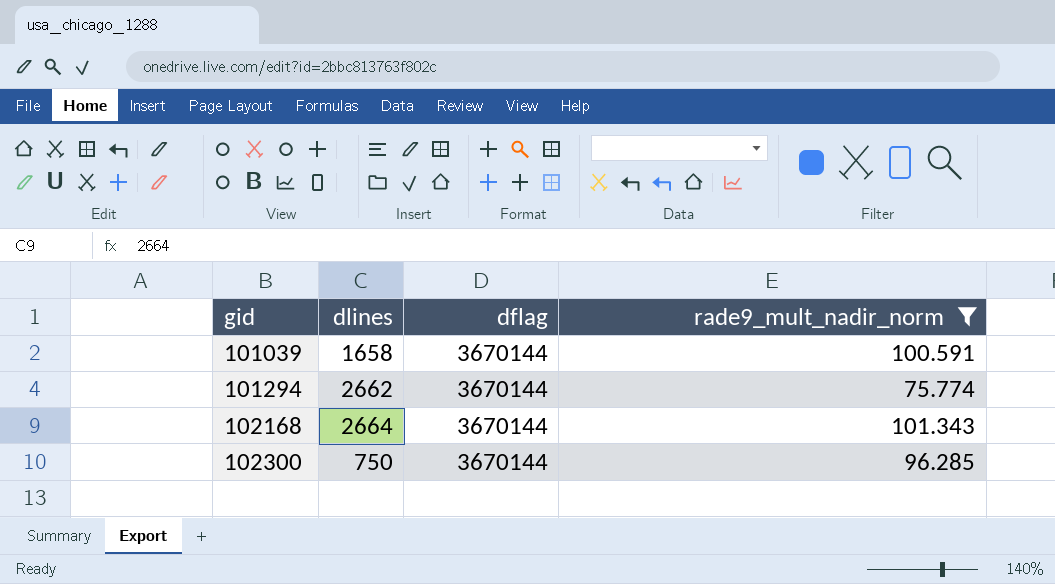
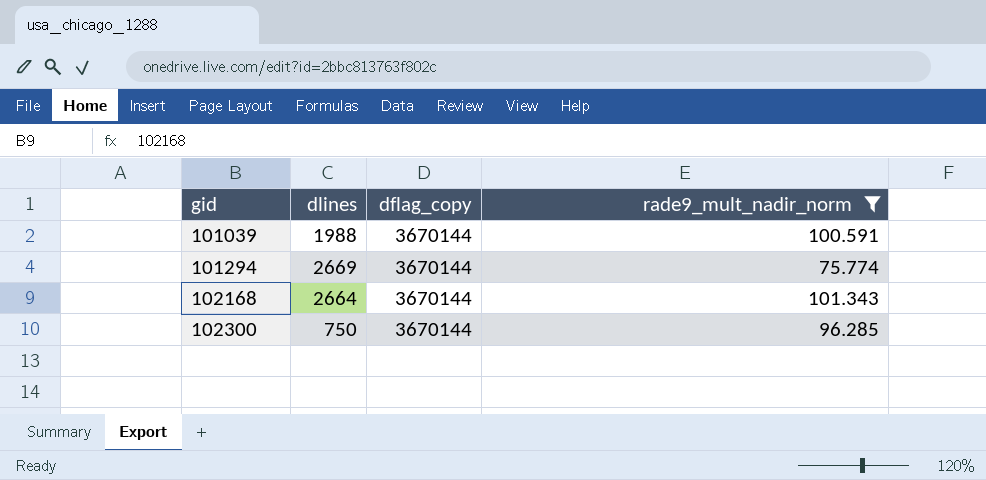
column name: dflag -> dflag_copy
101039 | dlines: 1658 -> 1988
101294 | dlines: 2662 -> 2669

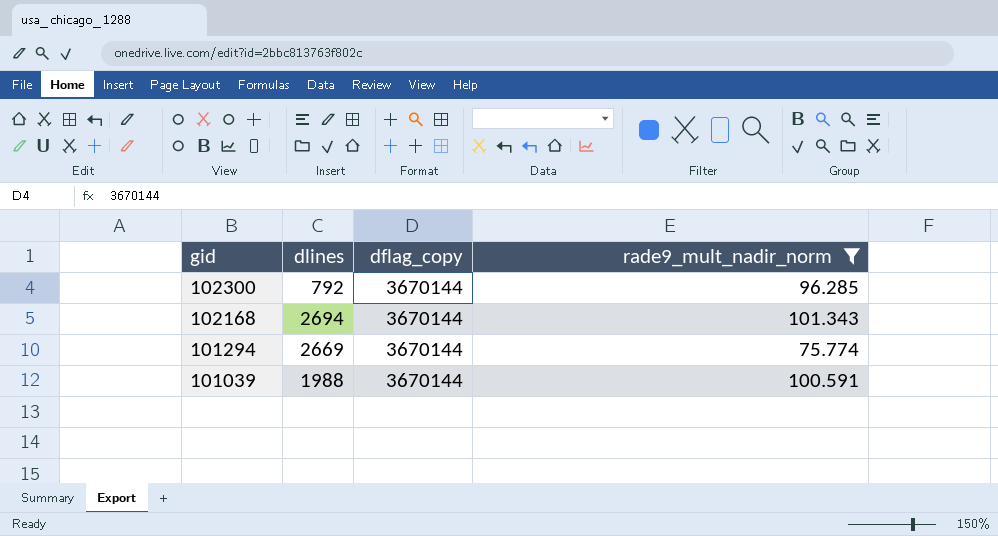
row order: gid ascending -> gid descending
102300 | dlines: 750 -> 792
102168 | dlines: 2664 -> 2694

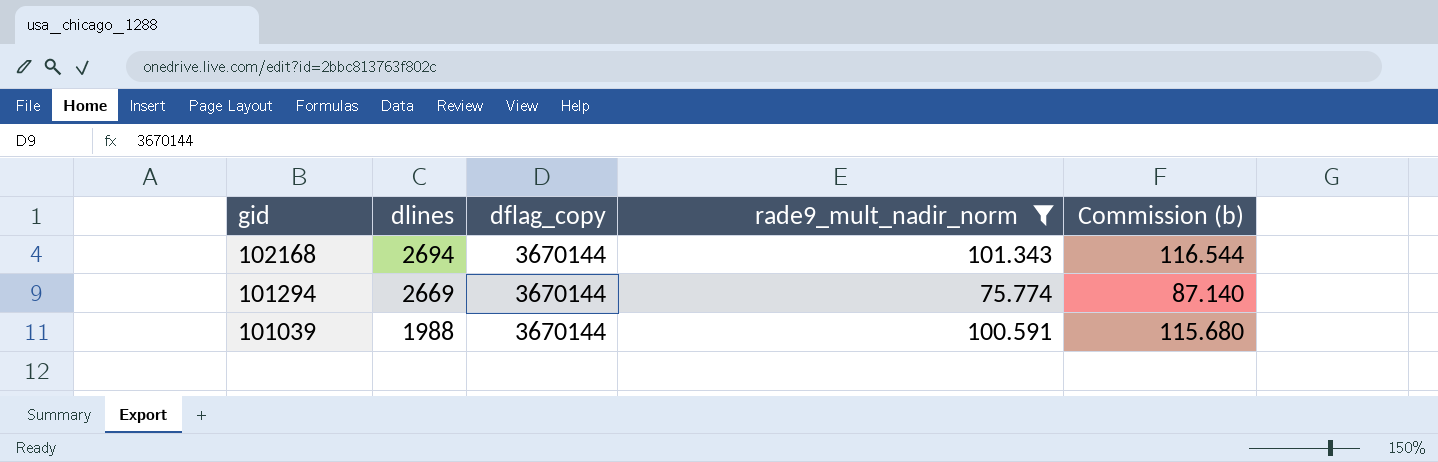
column Commission (b) | formula: none -> [rade9_mult_nadir_norm] * 1.15
row 102300: 792 | 3670144 | 96.285 -> none

